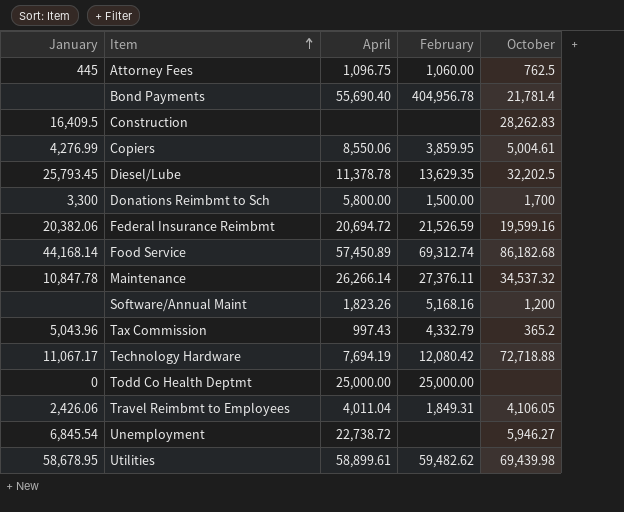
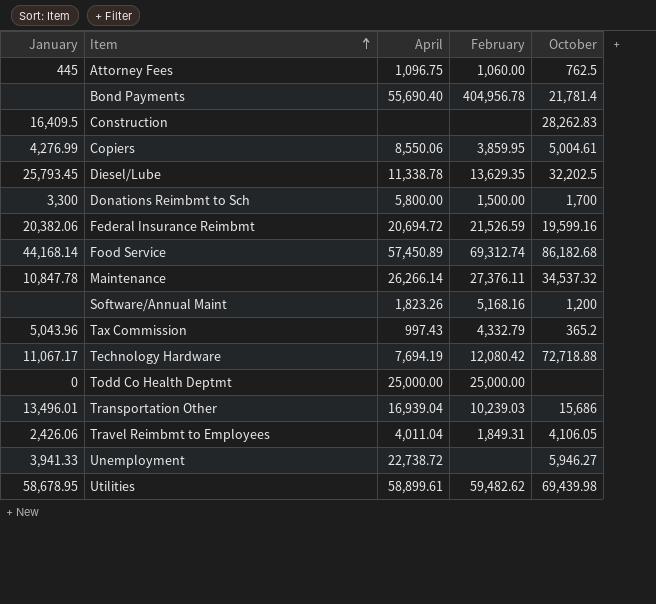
Diesel/Lube | April: 11,378.78 -> 11,338.78
row Transportation Other: none -> 13,496.01 | 16,939.04 | 10,239.03 | 15,686
Unemployment | January: 6,845.54 -> 3,941.33

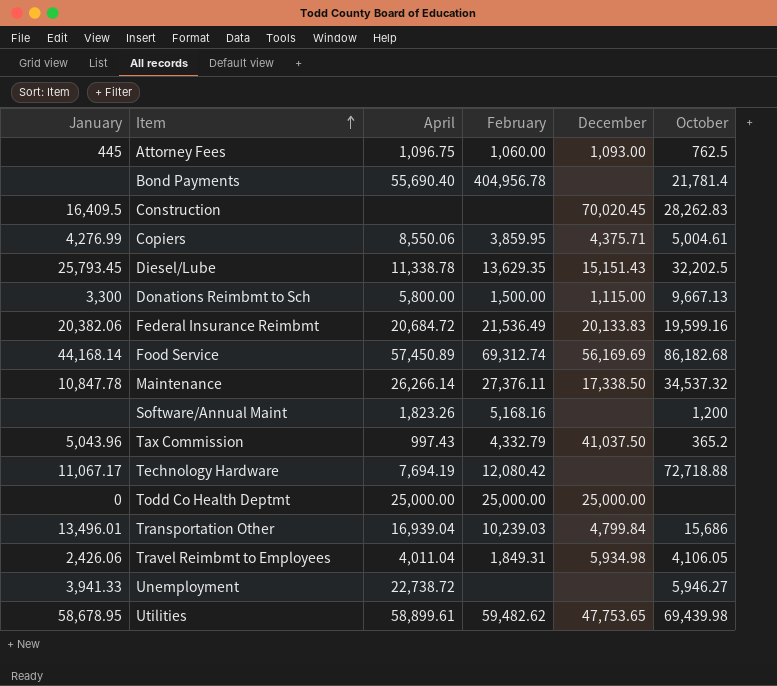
column December | position: none -> 5
Donations Reimbmt to Sch | October: 1,700 -> 9,667.13
Federal Insurance Reimbmt | April: 20,694.72 -> 20,684.72
Federal Insurance Reimbmt | February: 21,526.59 -> 21,536.49

